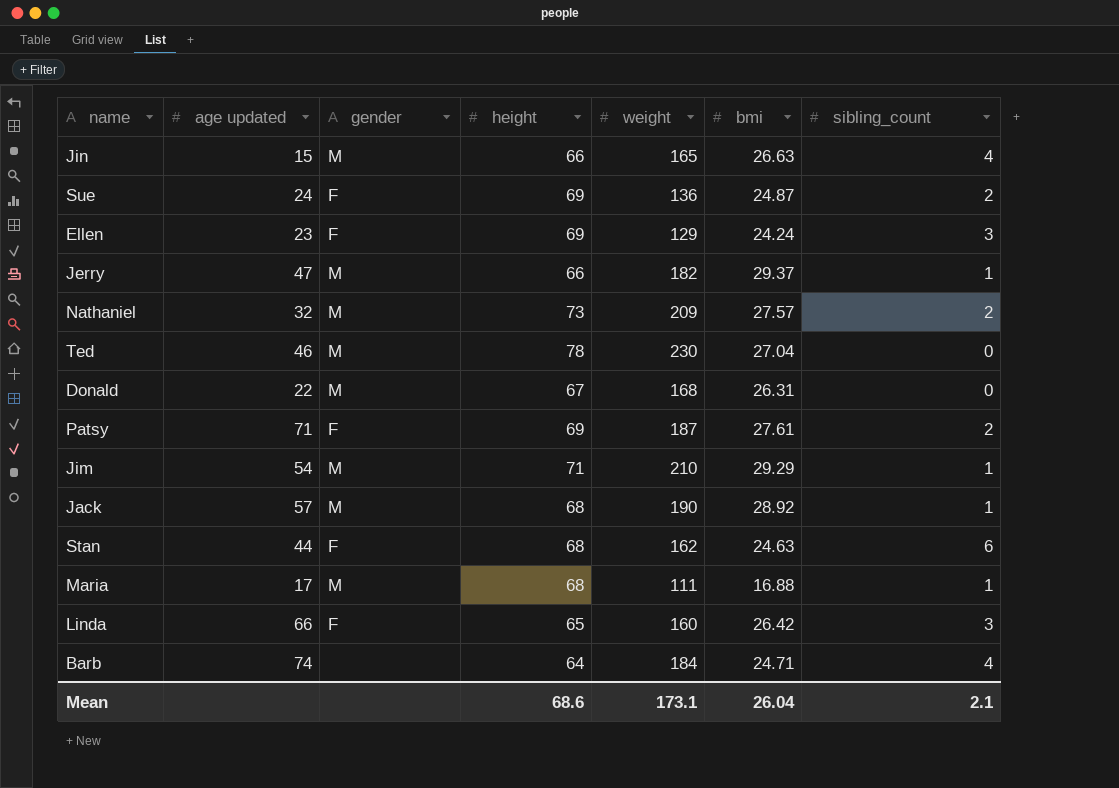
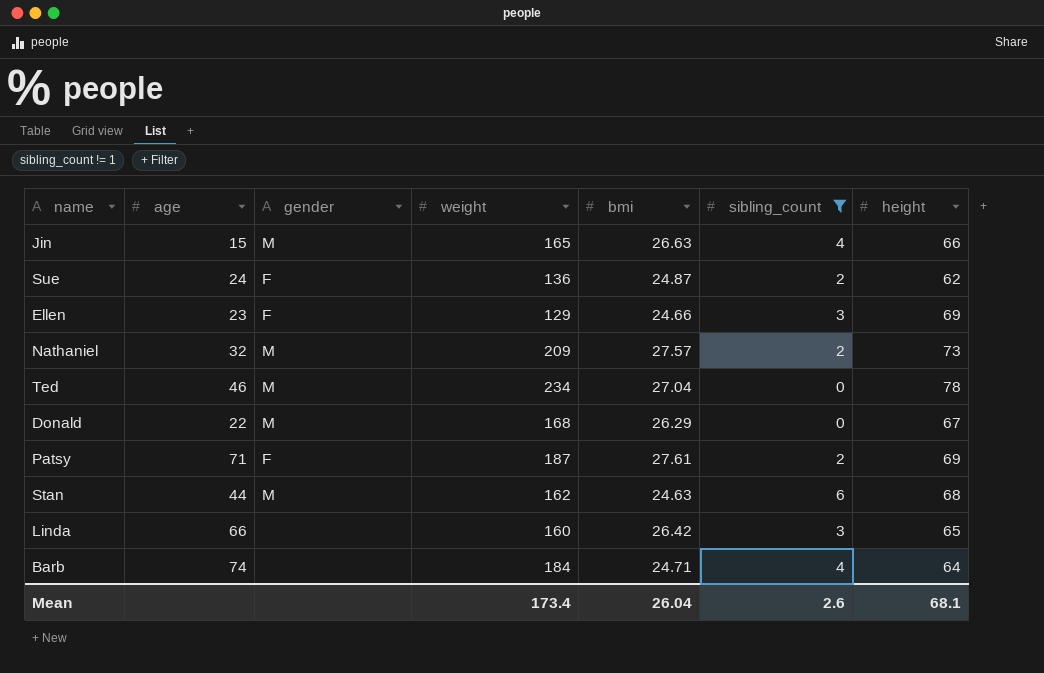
filter: none -> sibling_count != 1
column name: age updated -> age
column height | position: 4 -> 7
Sue | height: 69 -> 62
Ellen | bmi: 24.24 -> 24.66
Ted | weight: 230 -> 234
Donald | bmi: 26.31 -> 26.29
Stan | gender: F -> M
Linda | gender: F -> none
Mean | weight: 173.1 -> 173.4
Mean | sibling_count: 2.1 -> 2.6
Mean | height: 68.6 -> 68.1

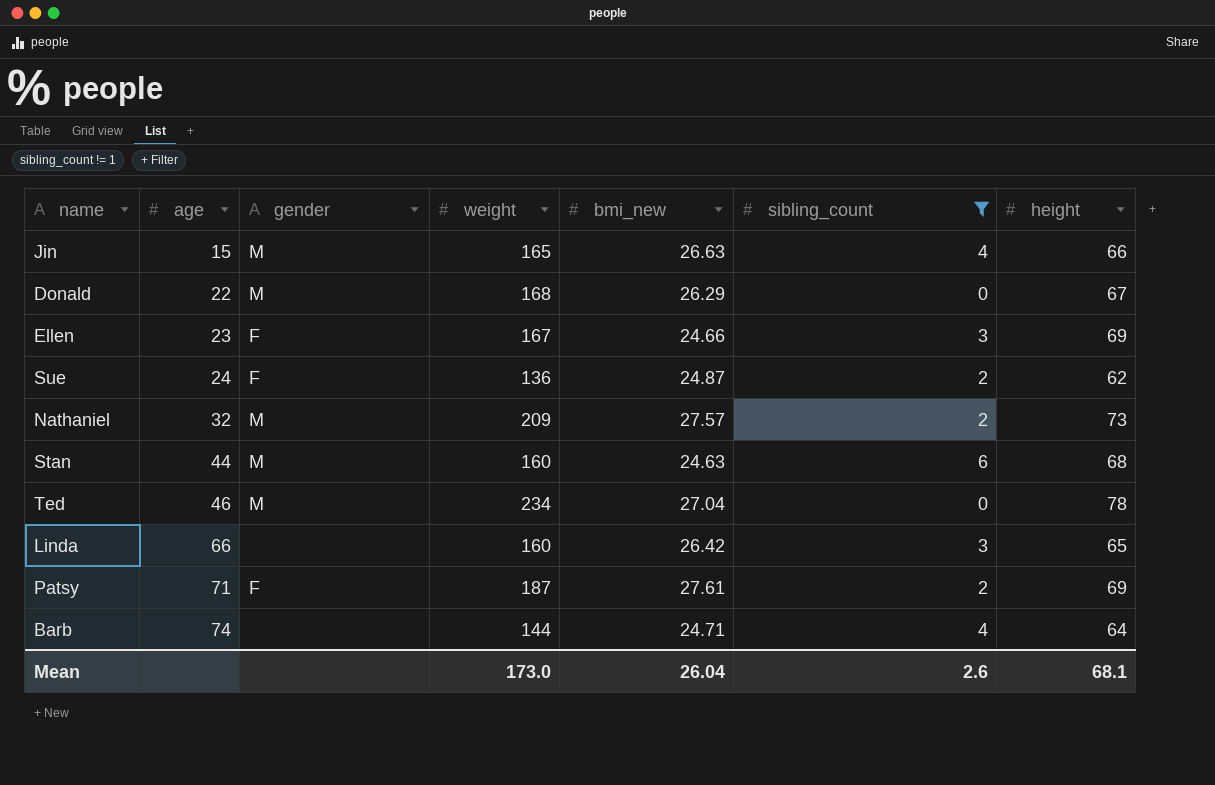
row order: none -> age ascending
column name: bmi -> bmi_new
Ellen | weight: 129 -> 167
Stan | weight: 162 -> 160
Barb | weight: 184 -> 144
Mean | weight: 173.4 -> 173.0

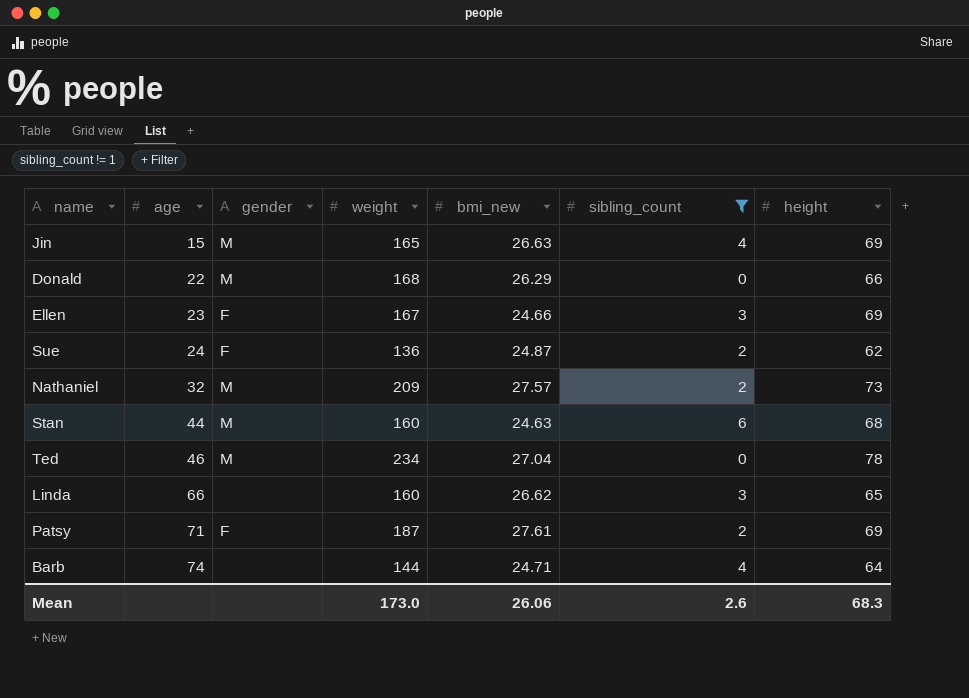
Jin | height: 66 -> 69
Donald | height: 67 -> 66
Linda | bmi_new: 26.42 -> 26.62
Mean | bmi_new: 26.04 -> 26.06
Mean | height: 68.1 -> 68.3

